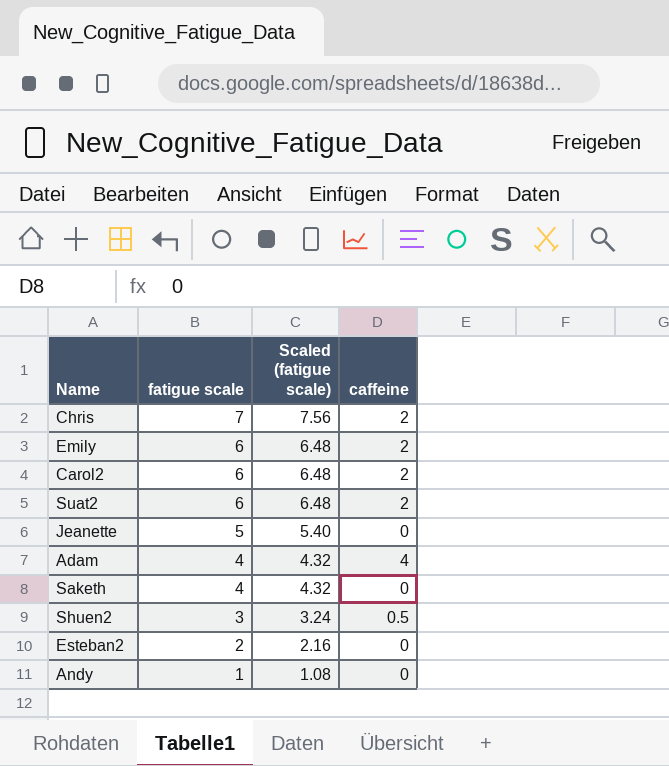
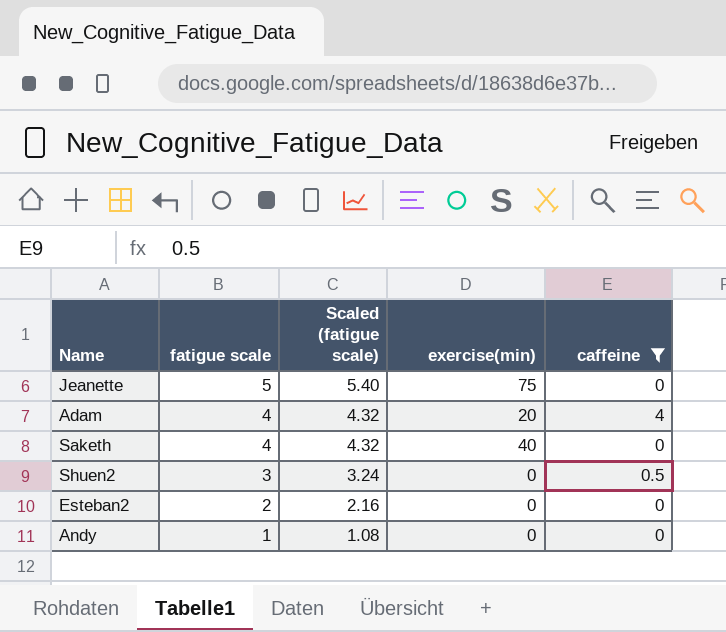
filter: none -> caffeine != 2
column exercise(min) | position: none -> 4

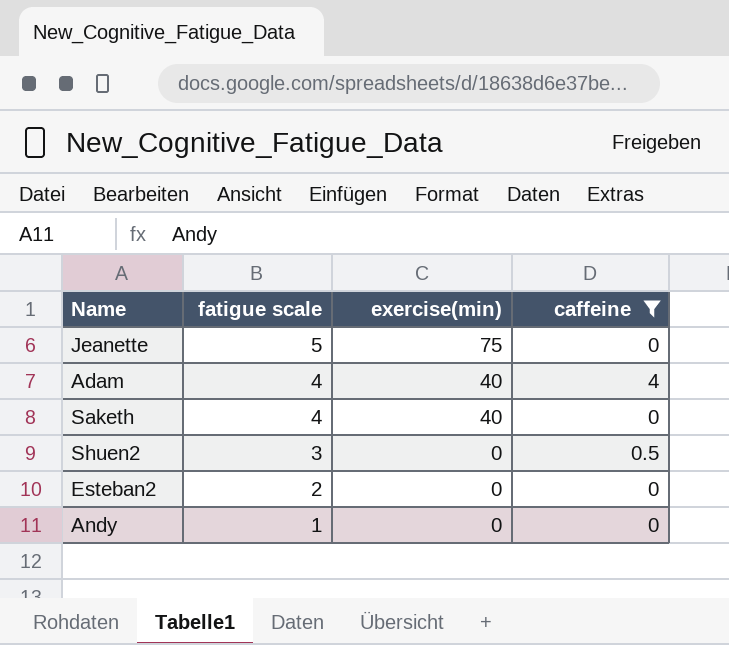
column Scaled (fatigue scale) | formula: [fatigue scale] * 1.08 -> none
Adam | exercise(min): 20 -> 40

